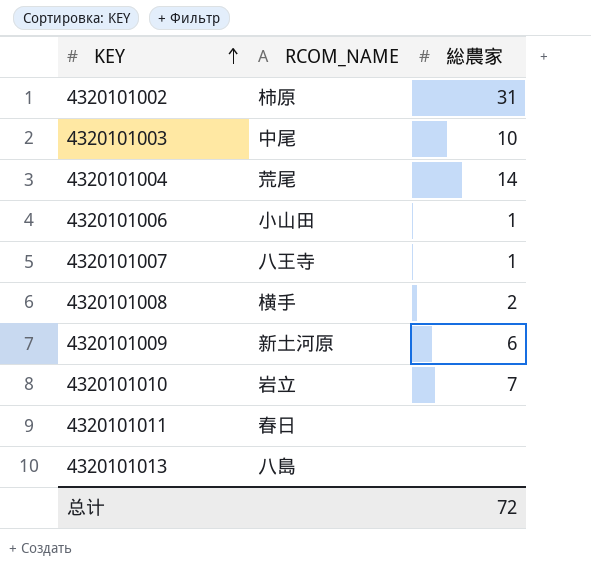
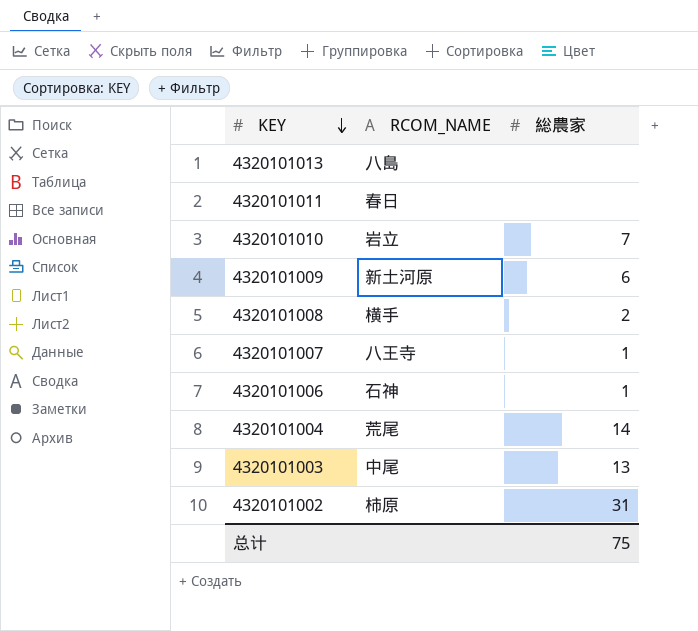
row order: KEY ascending -> KEY descending
4320101006 | RCOM_NAME: 小山田 -> 石神
4320101003 | 総農家: 10 -> 13
总计 | 総農家: 72 -> 75

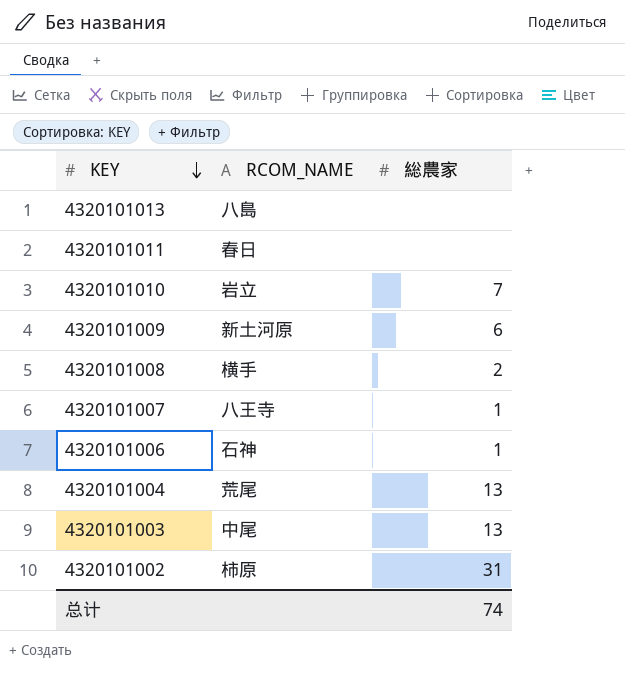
4320101004 | 総農家: 14 -> 13
总计 | 総農家: 75 -> 74

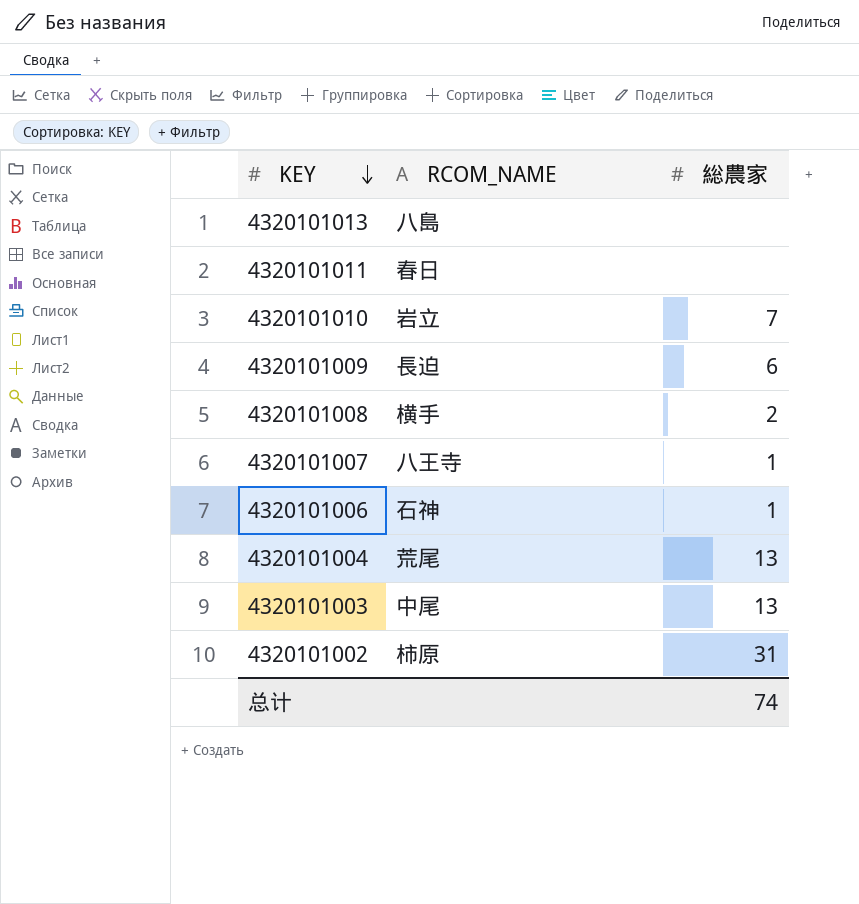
4320101009 | RCOM_NAME: 新土河原 -> 長迫

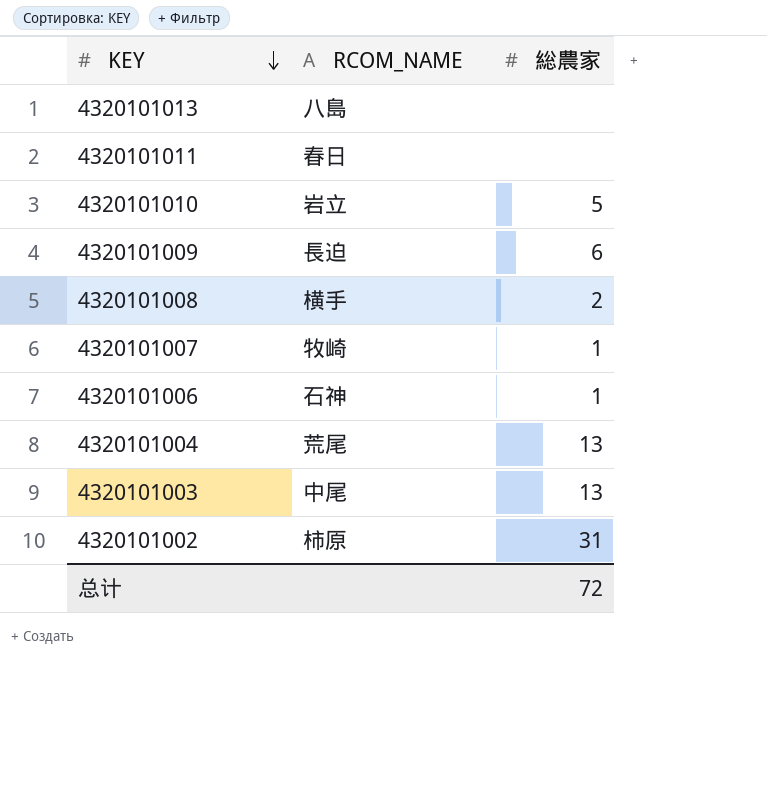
4320101010 | 総農家: 7 -> 5
4320101007 | RCOM_NAME: 八王寺 -> 牧崎
总计 | 総農家: 74 -> 72

